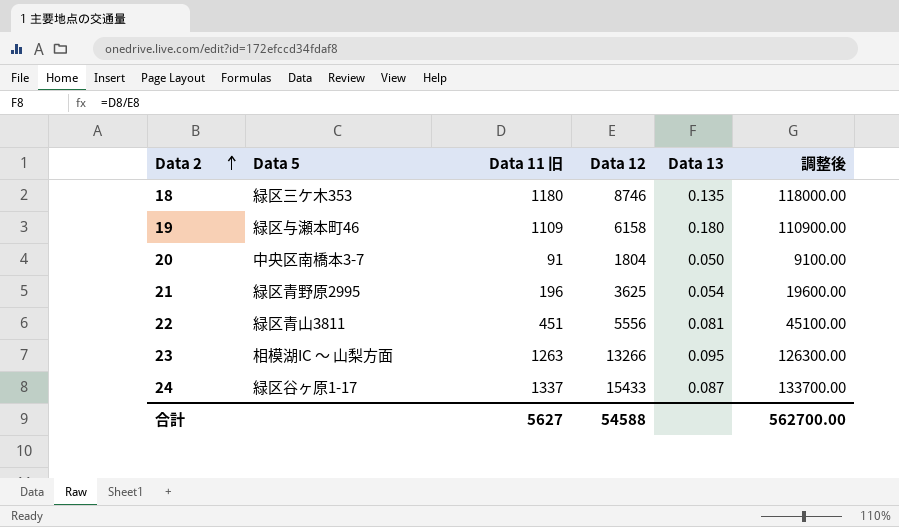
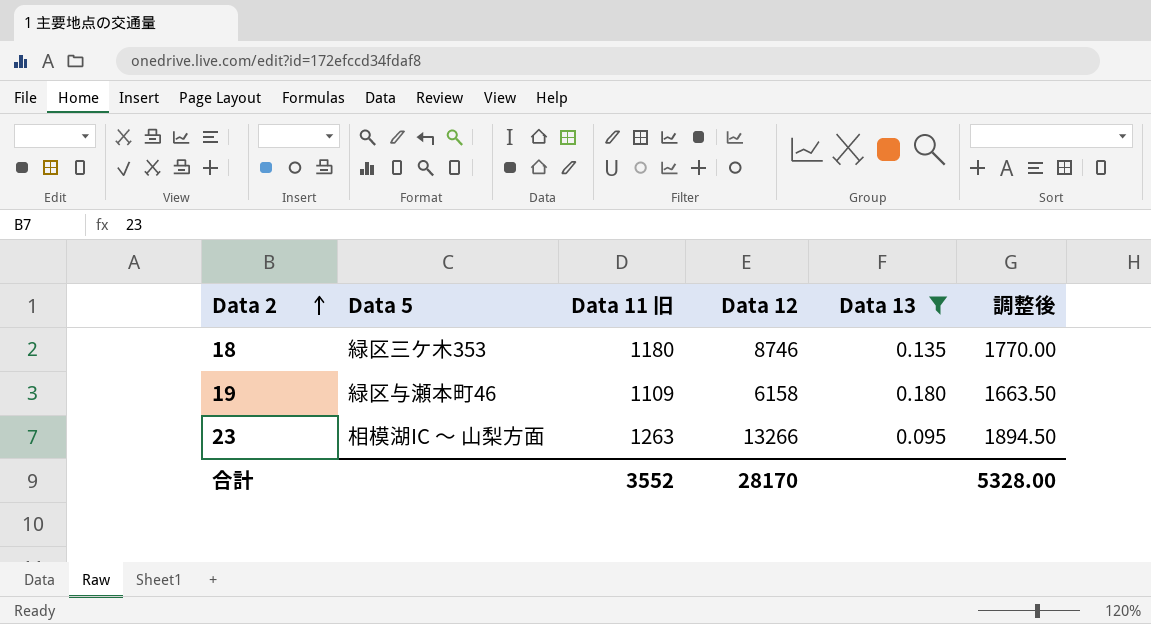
filter: none -> Data 13 >= 0.095
column 調整後 | formula: [Data 11 旧] * 100 -> [Data 11 旧] * 1.5
合計 | Data 11 旧: 5627 -> 3552
合計 | Data 12: 54588 -> 28170
合計 | 調整後: 562700.00 -> 5328.00

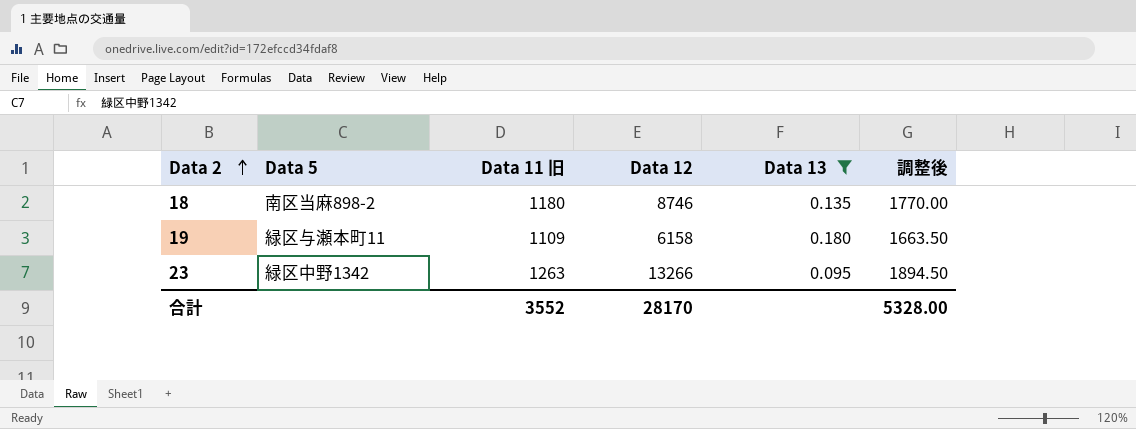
18 | Data 5: 緑区三ケ木353 -> 南区当麻898-2
19 | Data 5: 緑区与瀬本町46 -> 緑区与瀬本町11
23 | Data 5: 相模湖IC ～ 山梨方面 -> 緑区中野1342

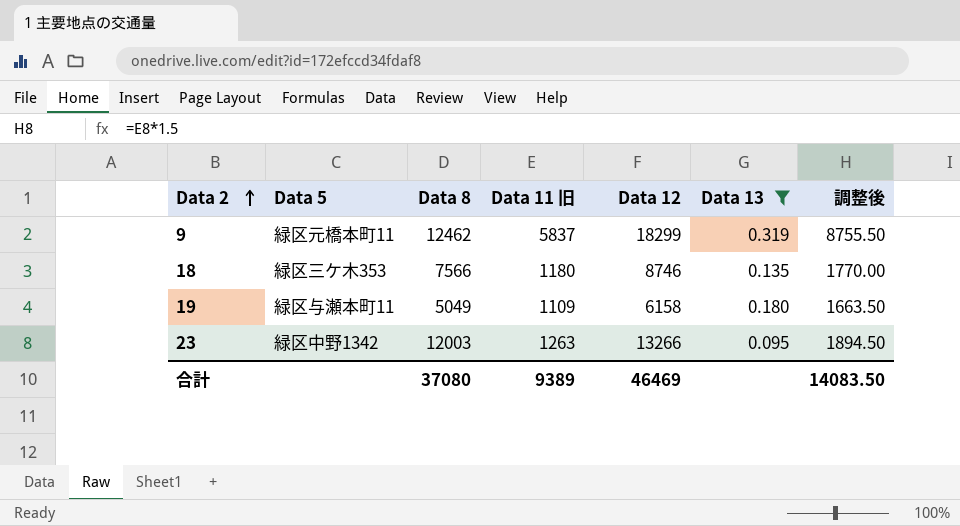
column Data 8 | formula: none -> [Data 12] - [Data 11 旧]
row 9: none -> 緑区元橋本町11 | 12462 | 5837 | 18299 | 0.319 | 8755.50
18 | Data 5: 南区当麻898-2 -> 緑区三ケ木353
合計 | Data 11 旧: 3552 -> 9389
合計 | Data 12: 28170 -> 46469
合計 | 調整後: 5328.00 -> 14083.50

